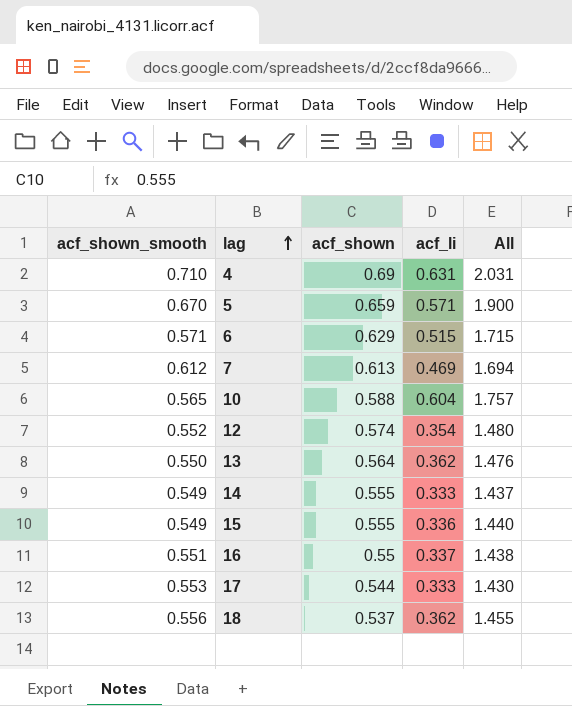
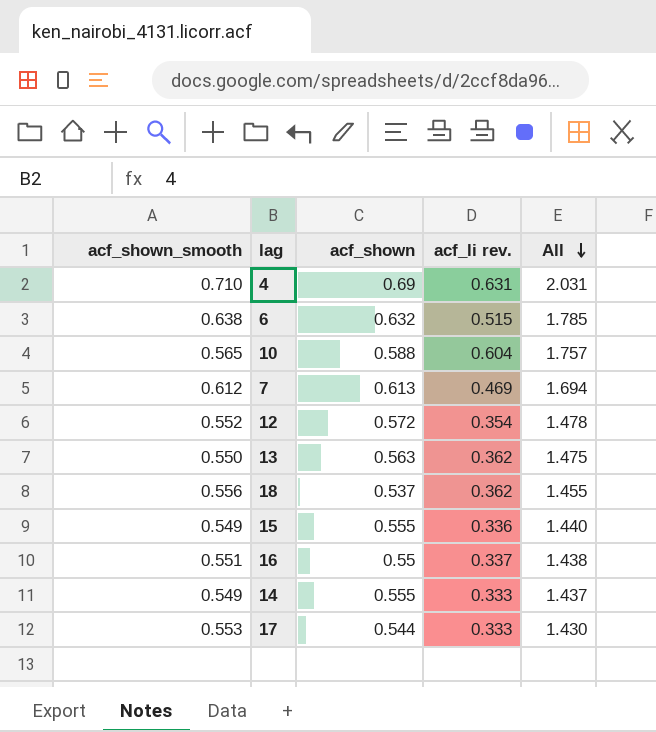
row order: lag ascending -> All descending
column name: acf_li -> acf_li rev.
row 5: 0.670 | 0.659 | 0.571 | 1.900 -> none
6 | acf_shown_smooth: 0.571 -> 0.638
6 | acf_shown: 0.629 -> 0.632
6 | All: 1.715 -> 1.785
12 | acf_shown: 0.574 -> 0.572
12 | All: 1.480 -> 1.478
13 | acf_shown: 0.564 -> 0.563
13 | All: 1.476 -> 1.475

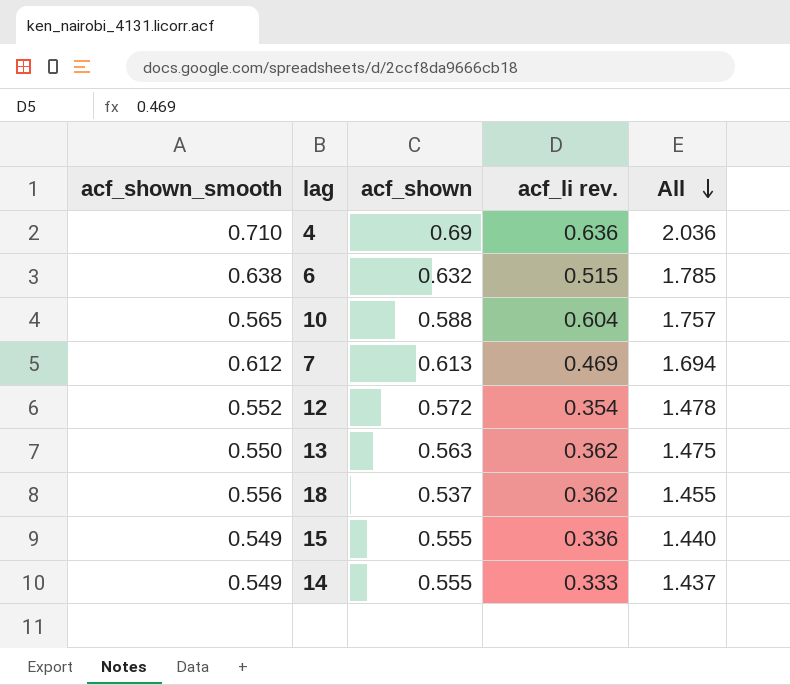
row 16: 0.551 | 0.55 | 0.337 | 1.438 -> none
row 17: 0.553 | 0.544 | 0.333 | 1.430 -> none
4 | acf_li rev.: 0.631 -> 0.636
4 | All: 2.031 -> 2.036

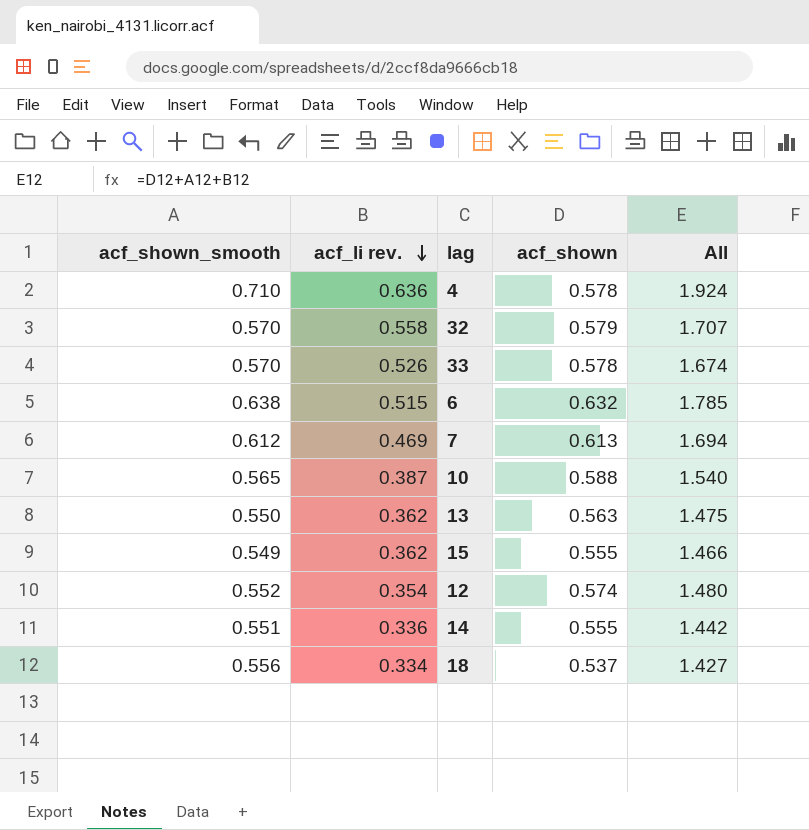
row order: All descending -> acf_li rev. descending
column acf_li rev. | position: 4 -> 2
4 | acf_shown: 0.69 -> 0.578
4 | All: 2.036 -> 1.924
row 32: none -> 0.570 | 0.558 | 0.579 | 1.707
row 33: none -> 0.570 | 0.526 | 0.578 | 1.674
10 | acf_li rev.: 0.604 -> 0.387
10 | All: 1.757 -> 1.540
15 | acf_li rev.: 0.336 -> 0.362
15 | All: 1.440 -> 1.466
12 | acf_shown: 0.572 -> 0.574
12 | All: 1.478 -> 1.480
14 | acf_shown_smooth: 0.549 -> 0.551
14 | acf_li rev.: 0.333 -> 0.336
14 | All: 1.437 -> 1.442
18 | acf_li rev.: 0.362 -> 0.334
18 | All: 1.455 -> 1.427

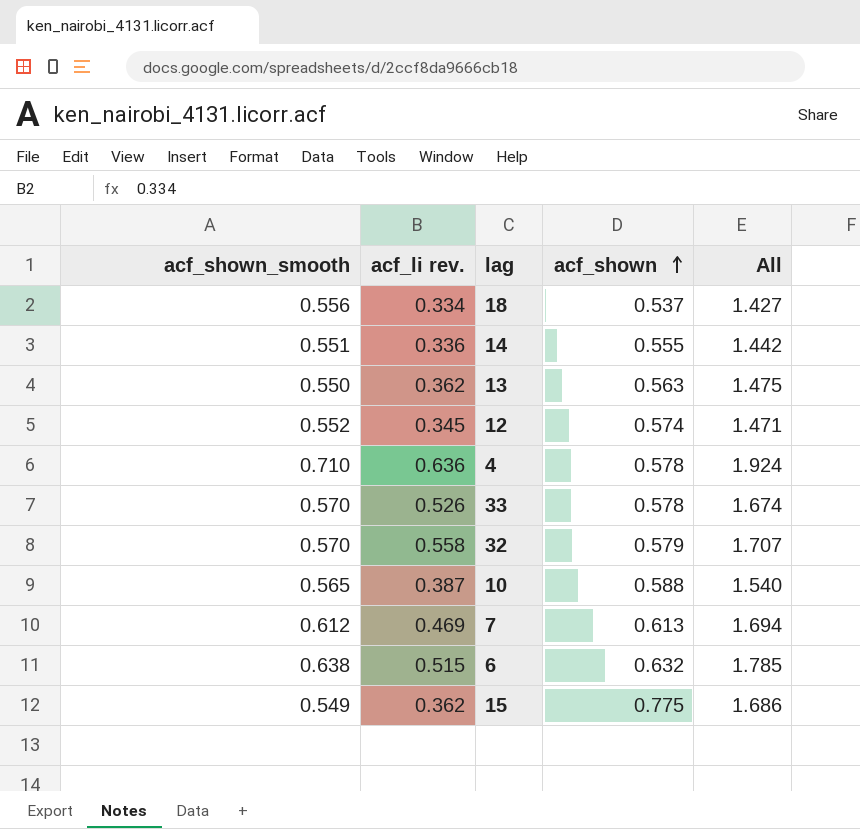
row order: acf_li rev. descending -> acf_shown ascending
12 | acf_li rev.: 0.354 -> 0.345
12 | All: 1.480 -> 1.471
15 | acf_shown: 0.555 -> 0.775
15 | All: 1.466 -> 1.686

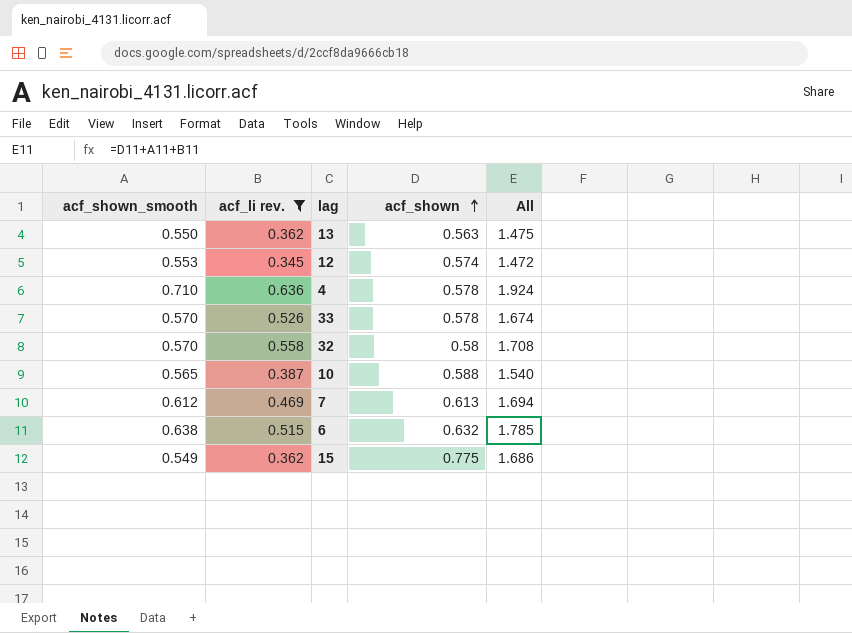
filter: none -> acf_li rev. >= 0.345
12 | acf_shown_smooth: 0.552 -> 0.553
12 | All: 1.471 -> 1.472
32 | acf_shown: 0.579 -> 0.58
32 | All: 1.707 -> 1.708

